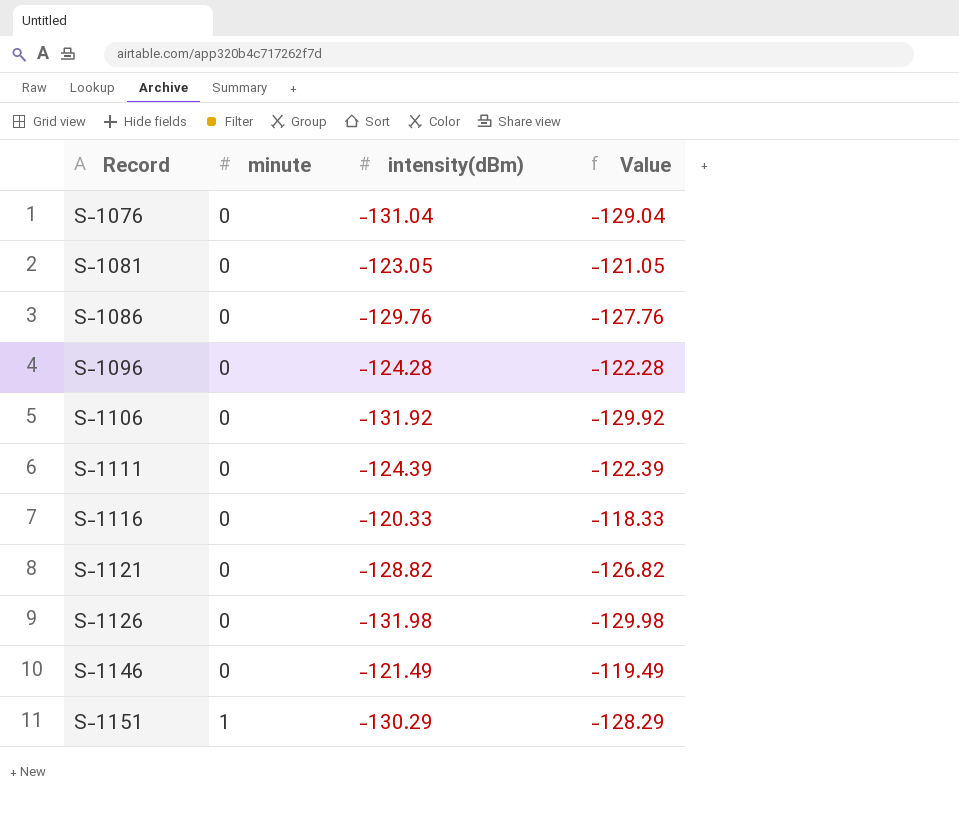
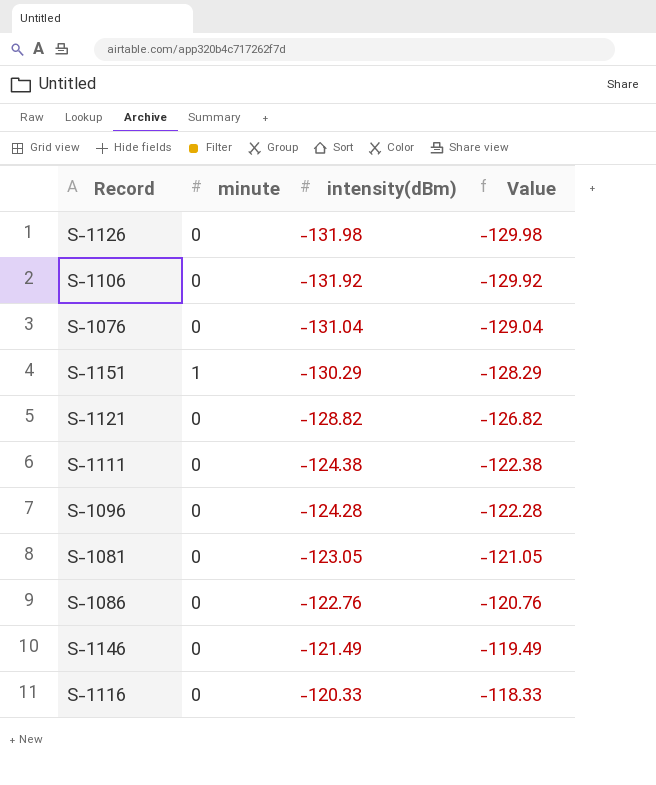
row order: Record ascending -> intensity(dBm) ascending
S-1111 | intensity(dBm): -124.39 -> -124.38
S-1111 | Value: -122.39 -> -122.38
S-1086 | intensity(dBm): -129.76 -> -122.76
S-1086 | Value: -127.76 -> -120.76

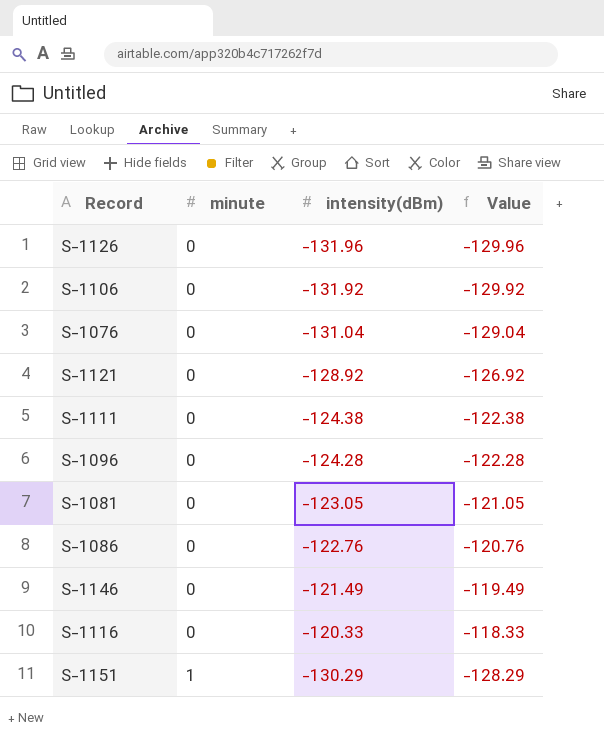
row order: intensity(dBm) ascending -> minute ascending
S-1126 | intensity(dBm): -131.98 -> -131.96
S-1126 | Value: -129.98 -> -129.96
S-1121 | intensity(dBm): -128.82 -> -128.92
S-1121 | Value: -126.82 -> -126.92

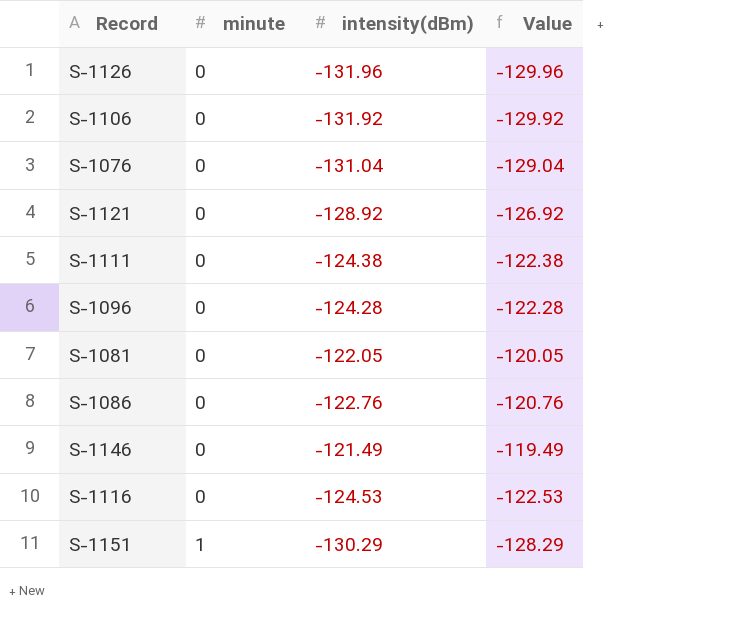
S-1081 | intensity(dBm): -123.05 -> -122.05
S-1081 | Value: -121.05 -> -120.05
S-1116 | intensity(dBm): -120.33 -> -124.53
S-1116 | Value: -118.33 -> -122.53

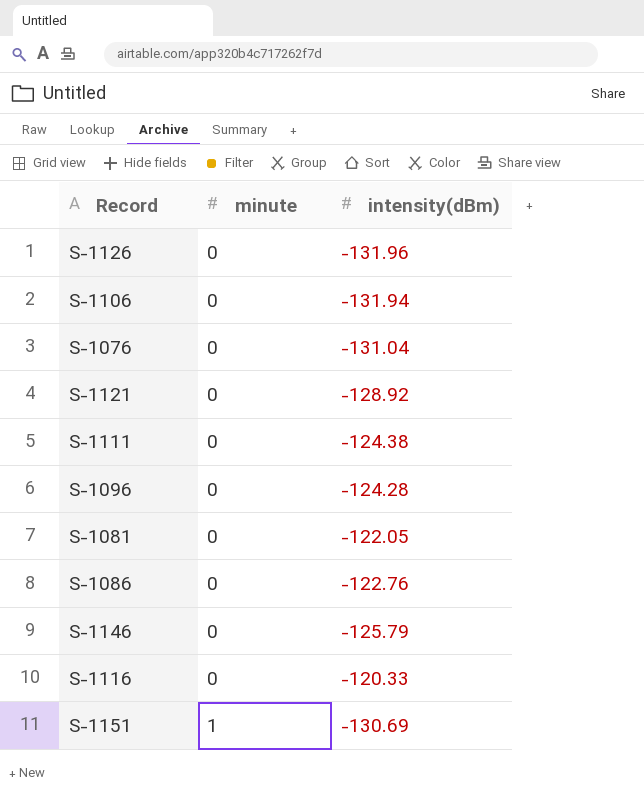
column Value | formula: [intensity(dBm)] + 2 -> none
S-1106 | intensity(dBm): -131.92 -> -131.94
S-1146 | intensity(dBm): -121.49 -> -125.79
S-1116 | intensity(dBm): -124.53 -> -120.33
S-1151 | intensity(dBm): -130.29 -> -130.69

